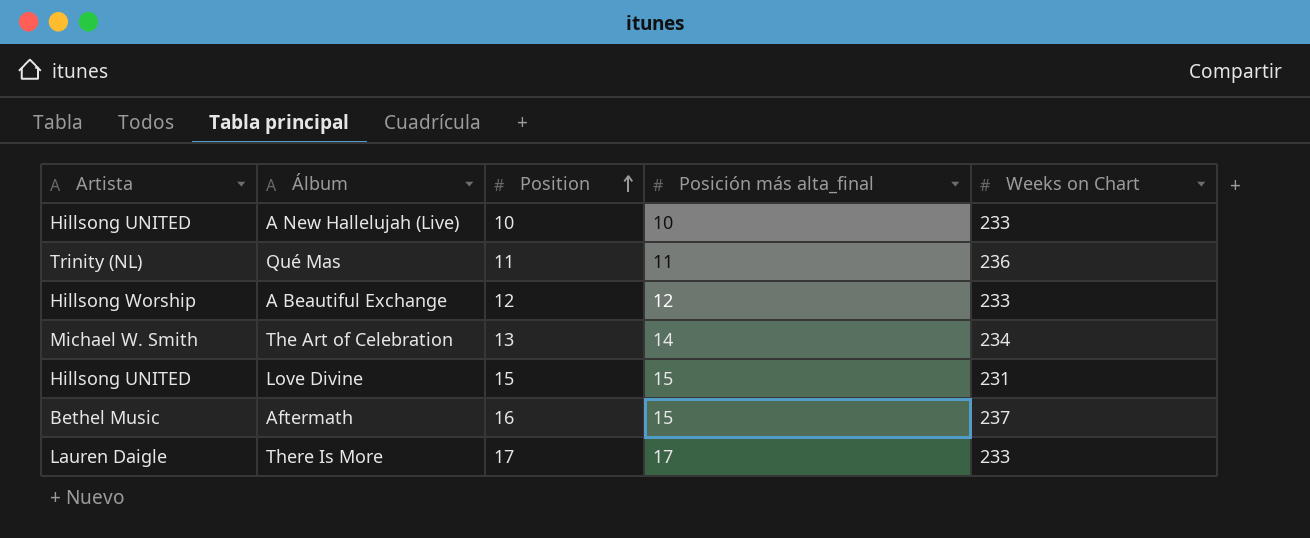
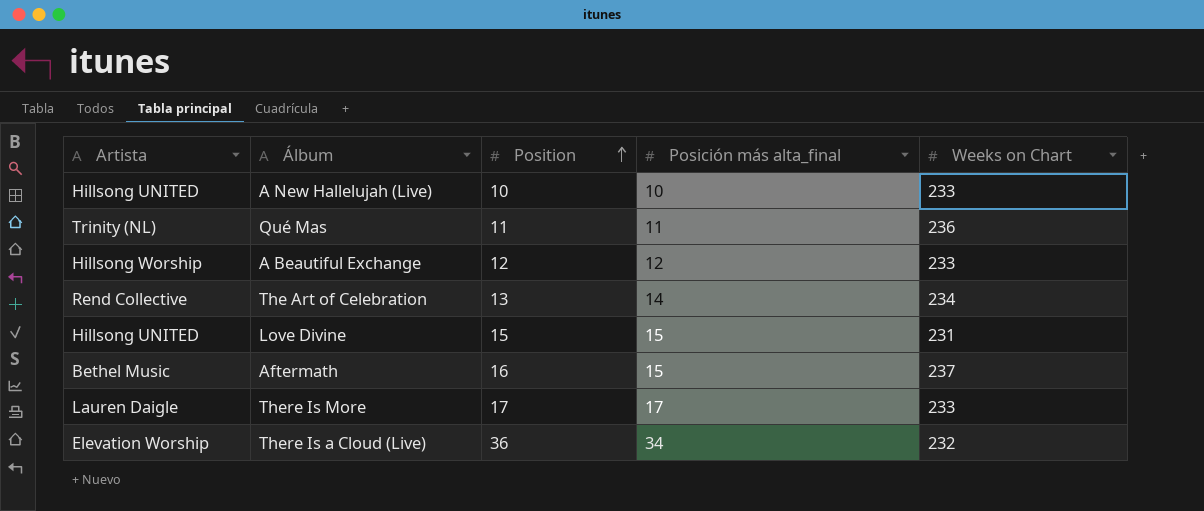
The Art of Celebration | Artista: Michael W. Smith -> Rend Collective
row There Is a Cloud (Live): none -> Elevation Worship | 36 | 34 | 232

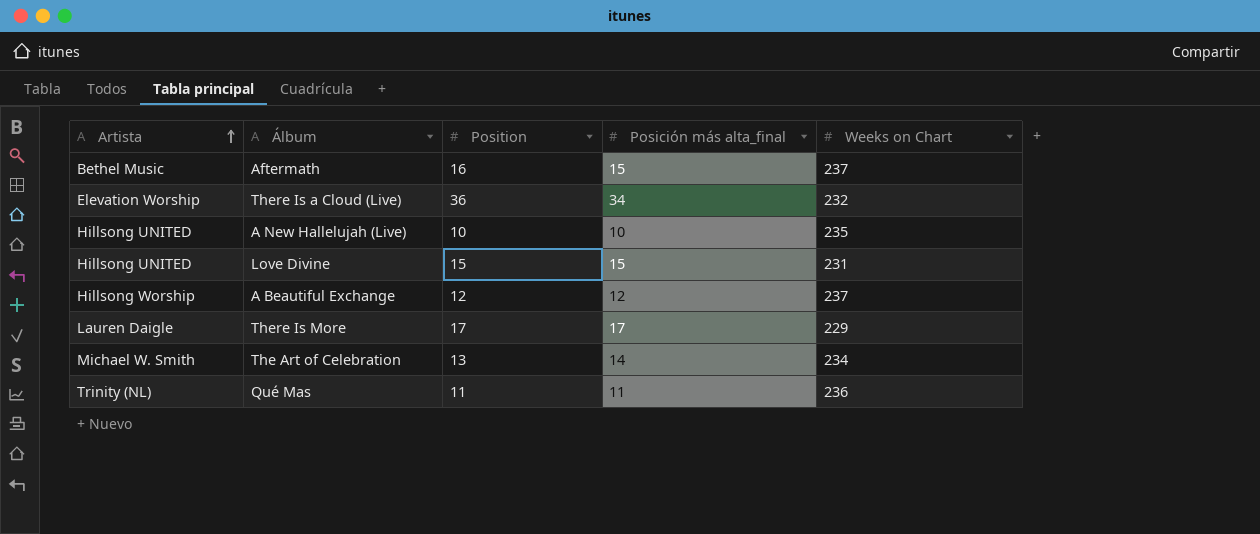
row order: Position ascending -> Artista ascending
A New Hallelujah (Live) | Weeks on Chart: 233 -> 235
A Beautiful Exchange | Weeks on Chart: 233 -> 237
There Is More | Weeks on Chart: 233 -> 229
The Art of Celebration | Artista: Rend Collective -> Michael W. Smith

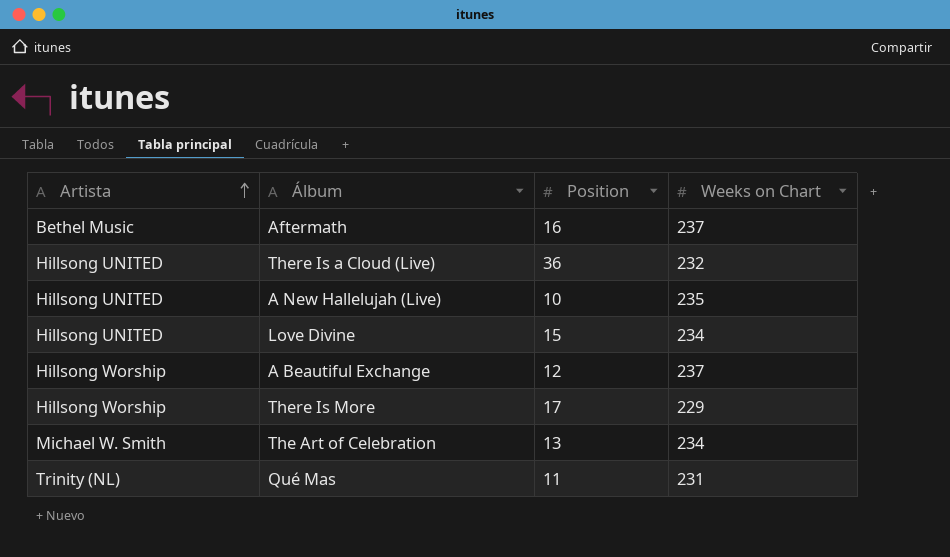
column Posición más alta_final | position: 4 -> none
There Is a Cloud (Live) | Artista: Elevation Worship -> Hillsong UNITED
Love Divine | Weeks on Chart: 231 -> 234
There Is More | Artista: Lauren Daigle -> Hillsong Worship
Qué Mas | Weeks on Chart: 236 -> 231

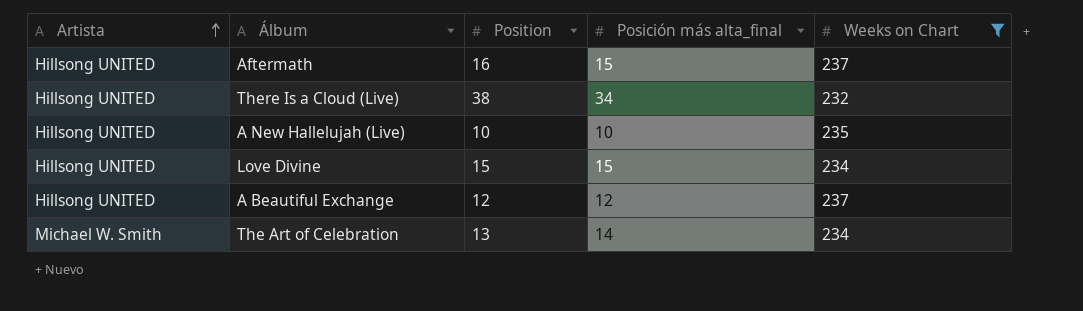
filter: none -> Weeks on Chart >= 232
column Posición más alta_final | position: none -> 4
Aftermath | Artista: Bethel Music -> Hillsong UNITED
There Is a Cloud (Live) | Position: 36 -> 38
A Beautiful Exchange | Artista: Hillsong Worship -> Hillsong UNITED

